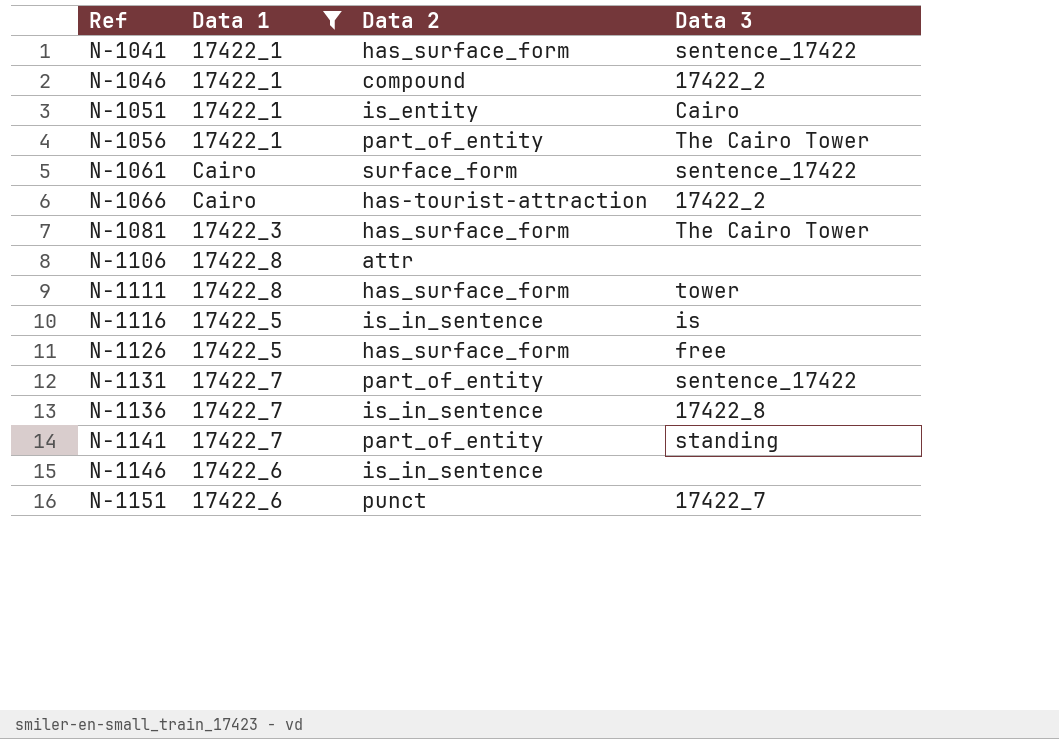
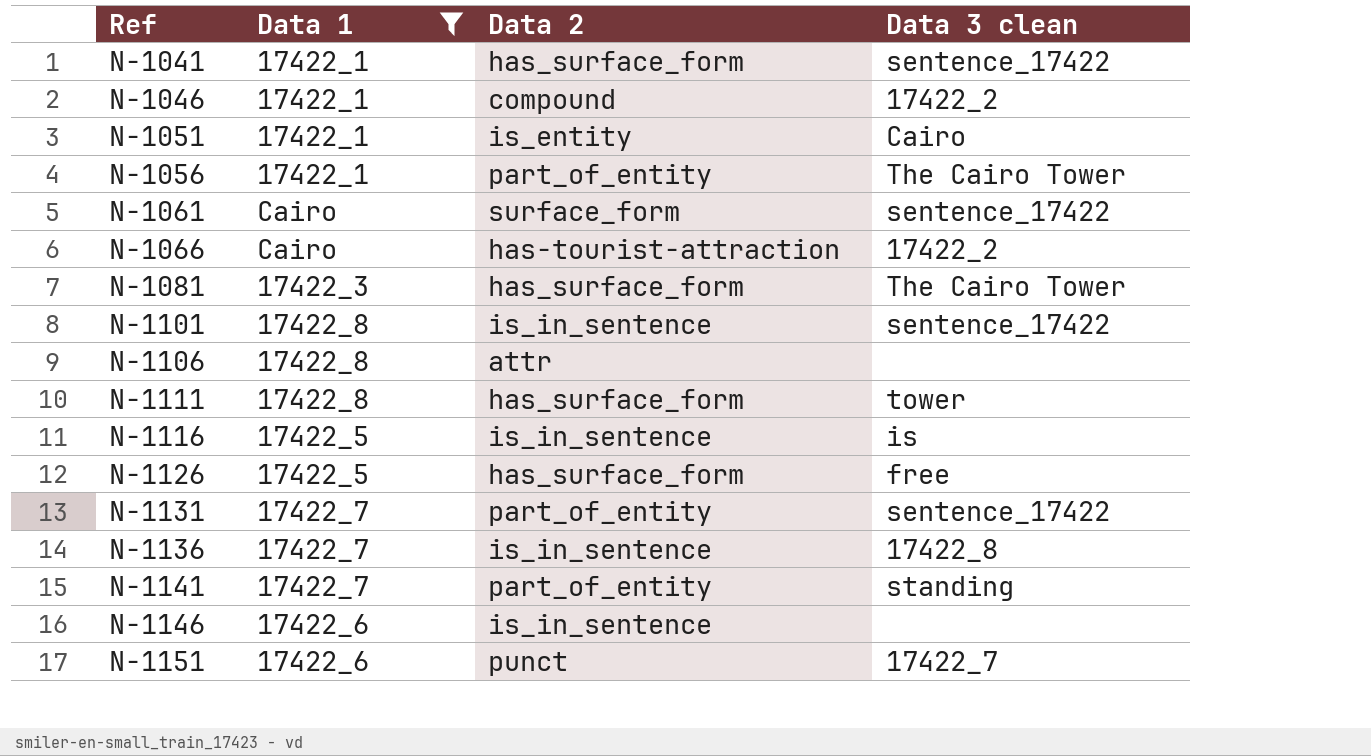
column name: Data 3 -> Data 3 clean
row N-1101: none -> 17422_8 | is_in_sentence | sentence_17422

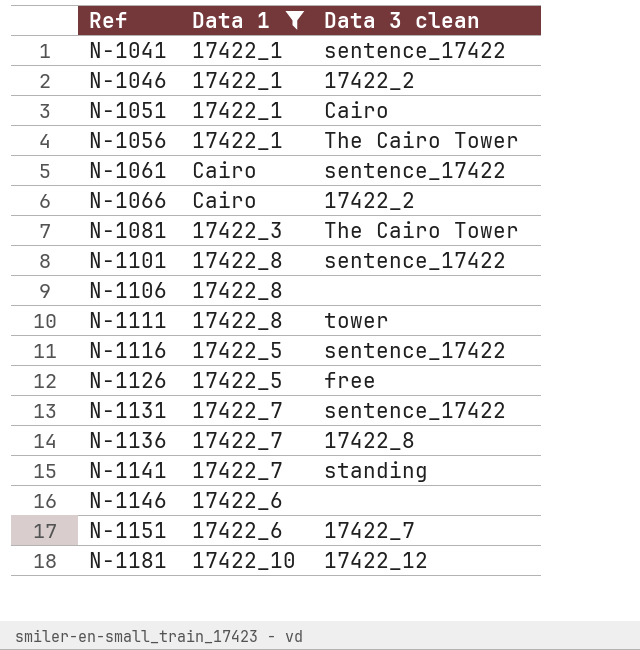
column Data 2 | position: 3 -> none
N-1116 | Data 3 clean: is -> sentence_17422
row N-1181: none -> 17422_10 | 17422_12

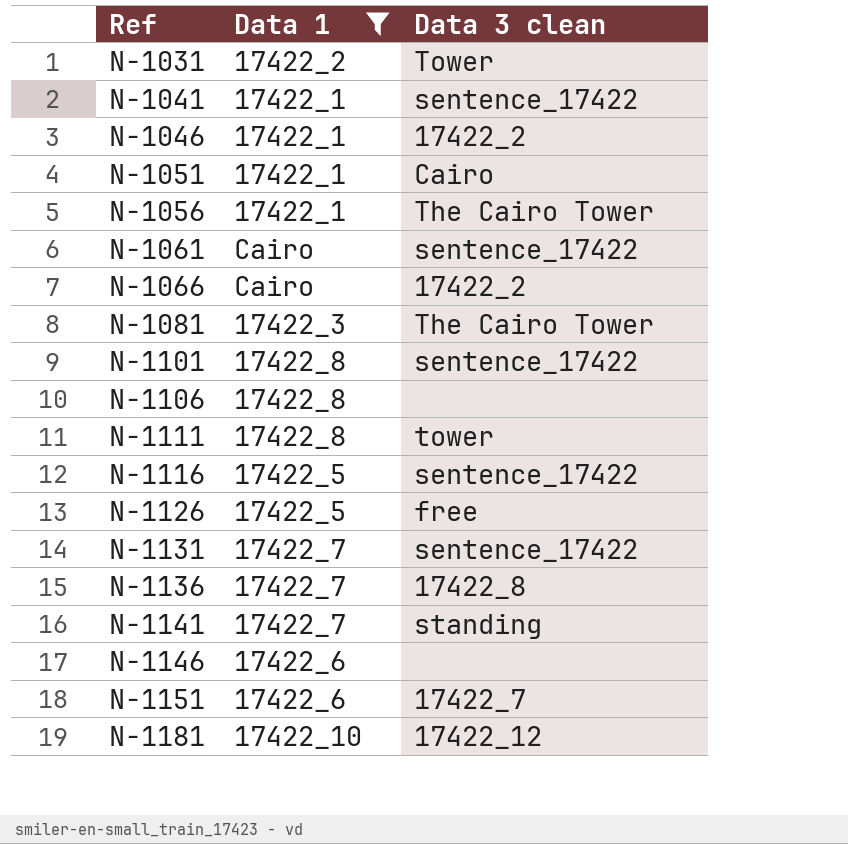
row N-1031: none -> 17422_2 | Tower

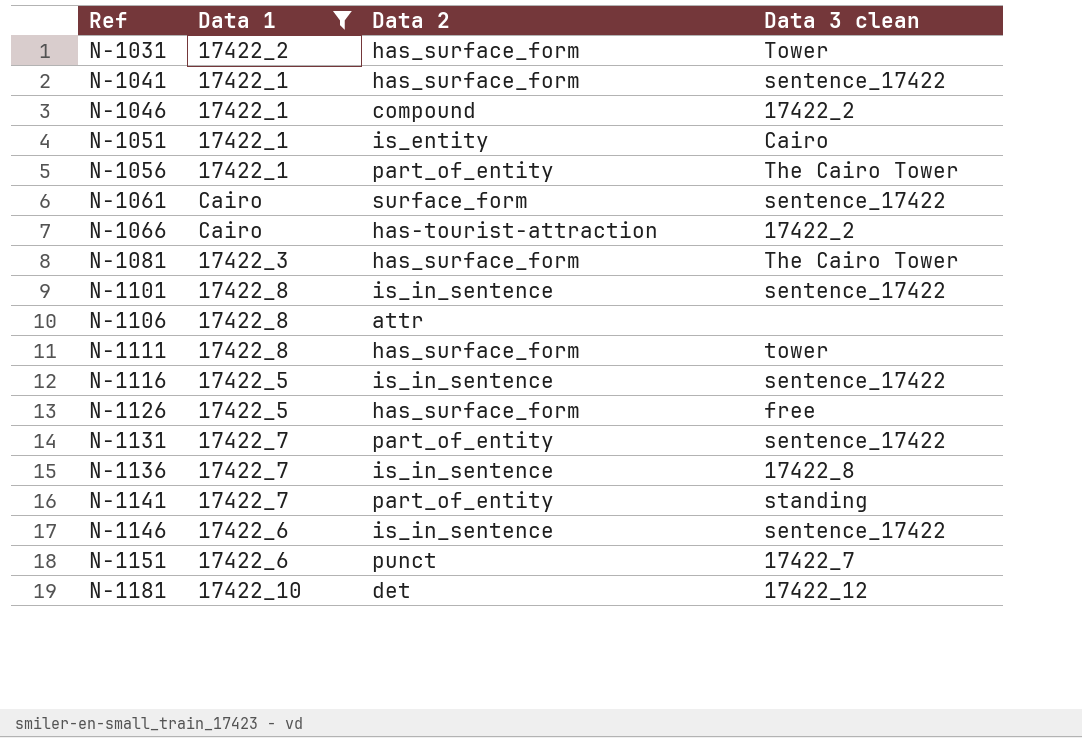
column Data 2 | position: none -> 3
N-1146 | Data 3 clean: none -> sentence_17422

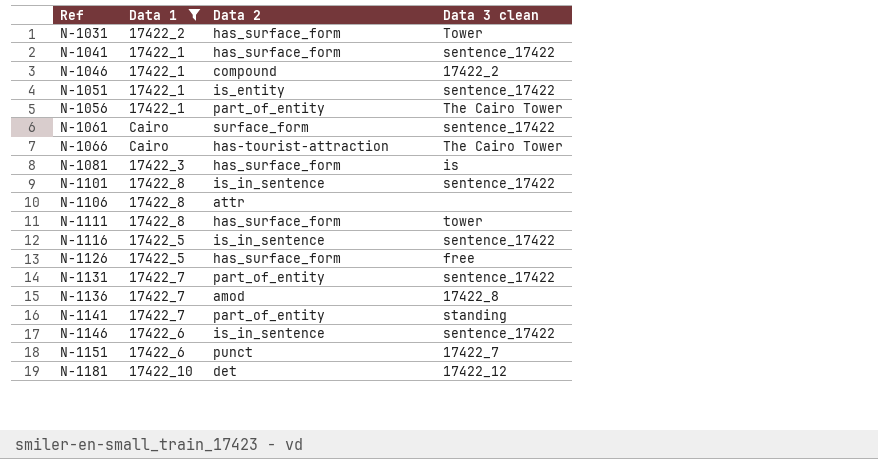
N-1051 | Data 3 clean: Cairo -> sentence_17422
N-1066 | Data 3 clean: 17422_2 -> The Cairo Tower
N-1081 | Data 3 clean: The Cairo Tower -> is
N-1136 | Data 2: is_in_sentence -> amod

